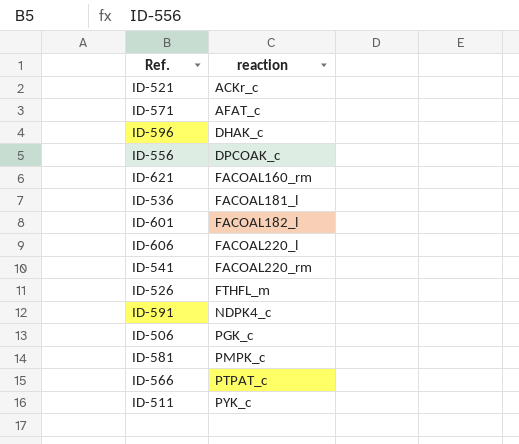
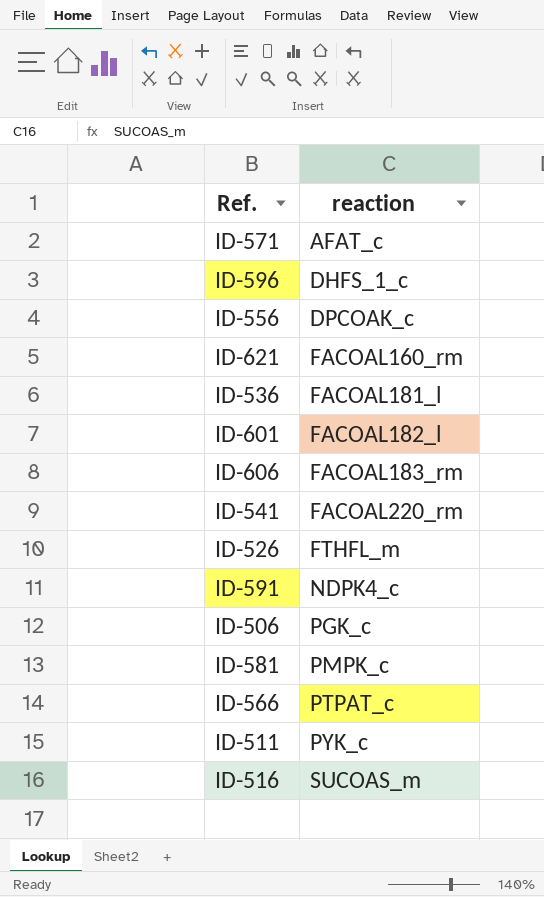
row ID-521: ACKr_c -> none
ID-596 | reaction: DHAK_c -> DHFS_1_c
ID-606 | reaction: FACOAL220_l -> FACOAL183_rm
row ID-516: none -> SUCOAS_m

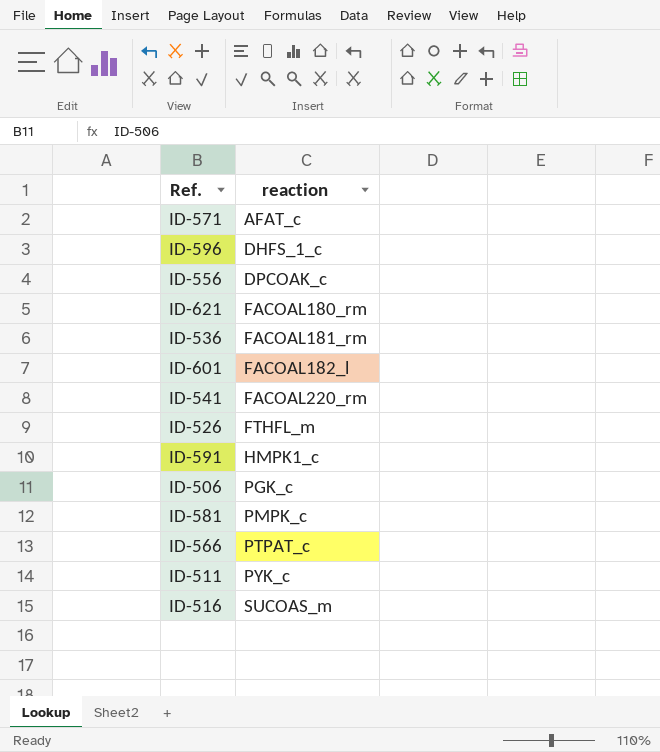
row ID-606: FACOAL183_rm -> none
ID-621 | reaction: FACOAL160_rm -> FACOAL180_rm
ID-536 | reaction: FACOAL181_l -> FACOAL181_rm
ID-591 | reaction: NDPK4_c -> HMPK1_c

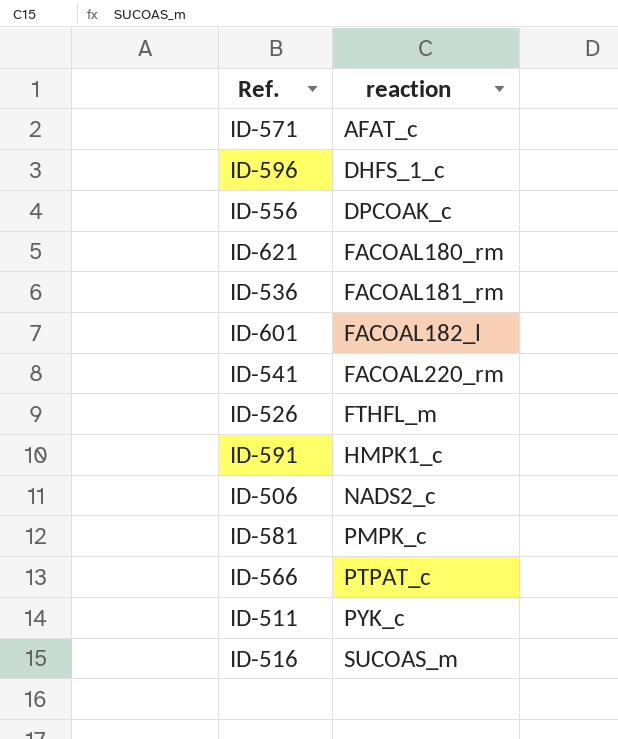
ID-506 | reaction: PGK_c -> NADS2_c

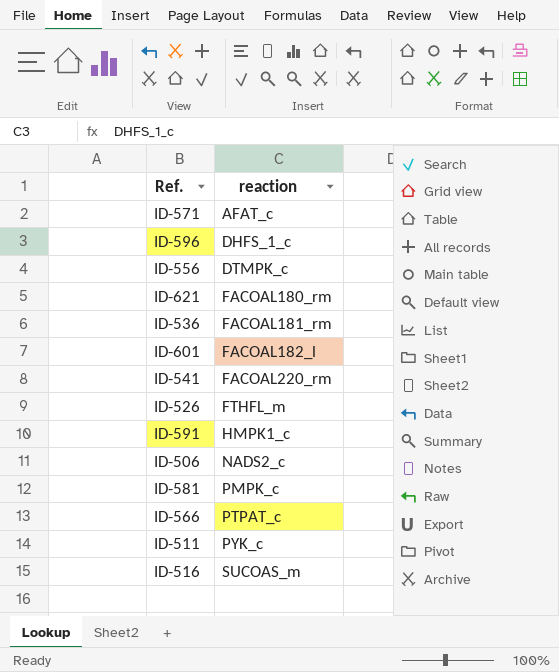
ID-556 | reaction: DPCOAK_c -> DTMPK_c

